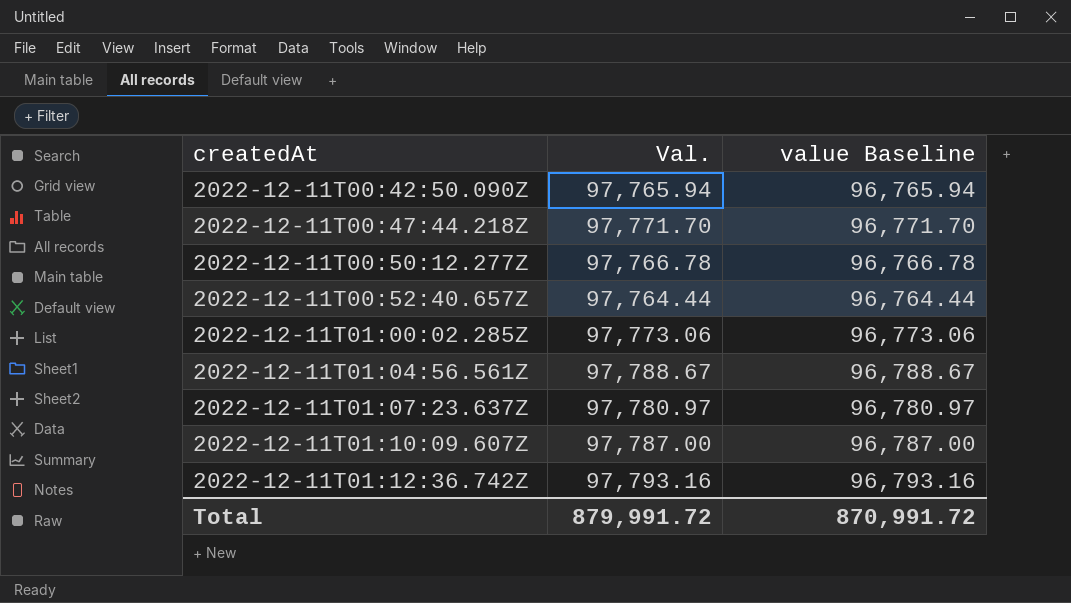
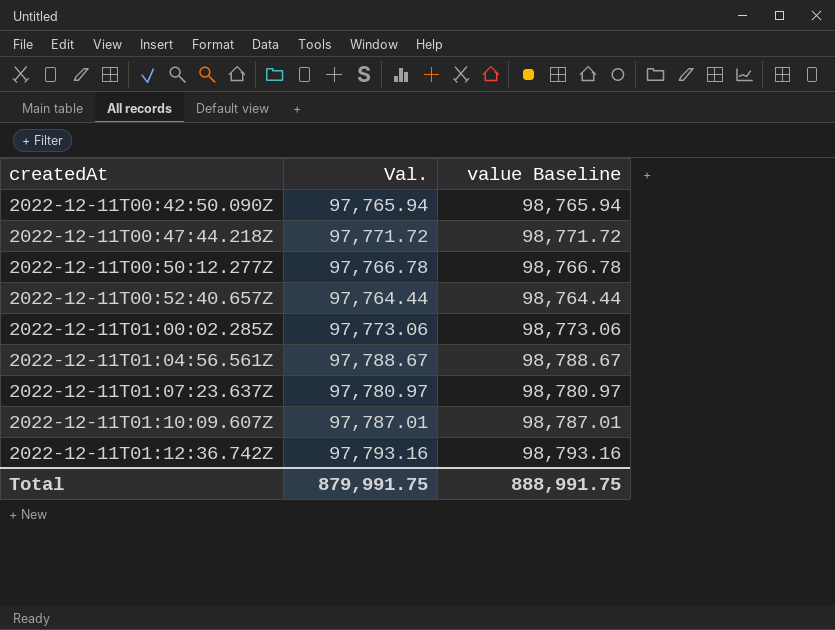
column value Baseline | formula: [Val.] - 1000 -> [Val.] + 1000
2022-12-11T00:47:44.218Z | Val.: 97,771.70 -> 97,771.72
2022-12-11T01:10:09.607Z | Val.: 97,787.00 -> 97,787.01
Total | Val.: 879,991.72 -> 879,991.75
Total | value Baseline: 870,991.72 -> 888,991.75

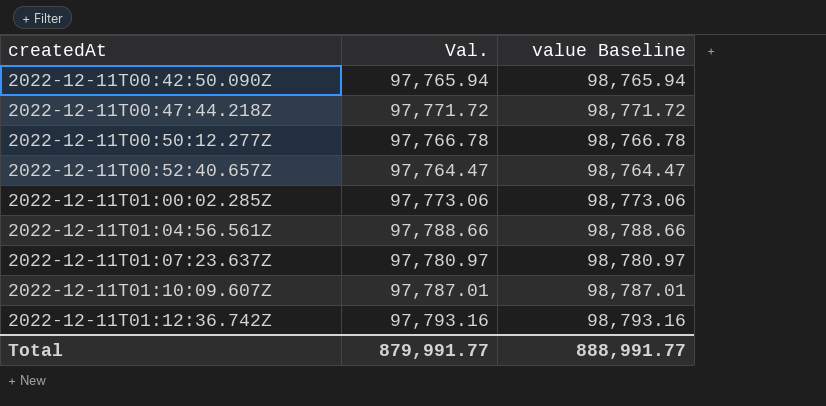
2022-12-11T00:52:40.657Z | Val.: 97,764.44 -> 97,764.47
2022-12-11T00:52:40.657Z | value Baseline: 98,764.44 -> 98,764.47
2022-12-11T01:04:56.561Z | Val.: 97,788.67 -> 97,788.66
2022-12-11T01:04:56.561Z | value Baseline: 98,788.67 -> 98,788.66
Total | Val.: 879,991.75 -> 879,991.77
Total | value Baseline: 888,991.75 -> 888,991.77

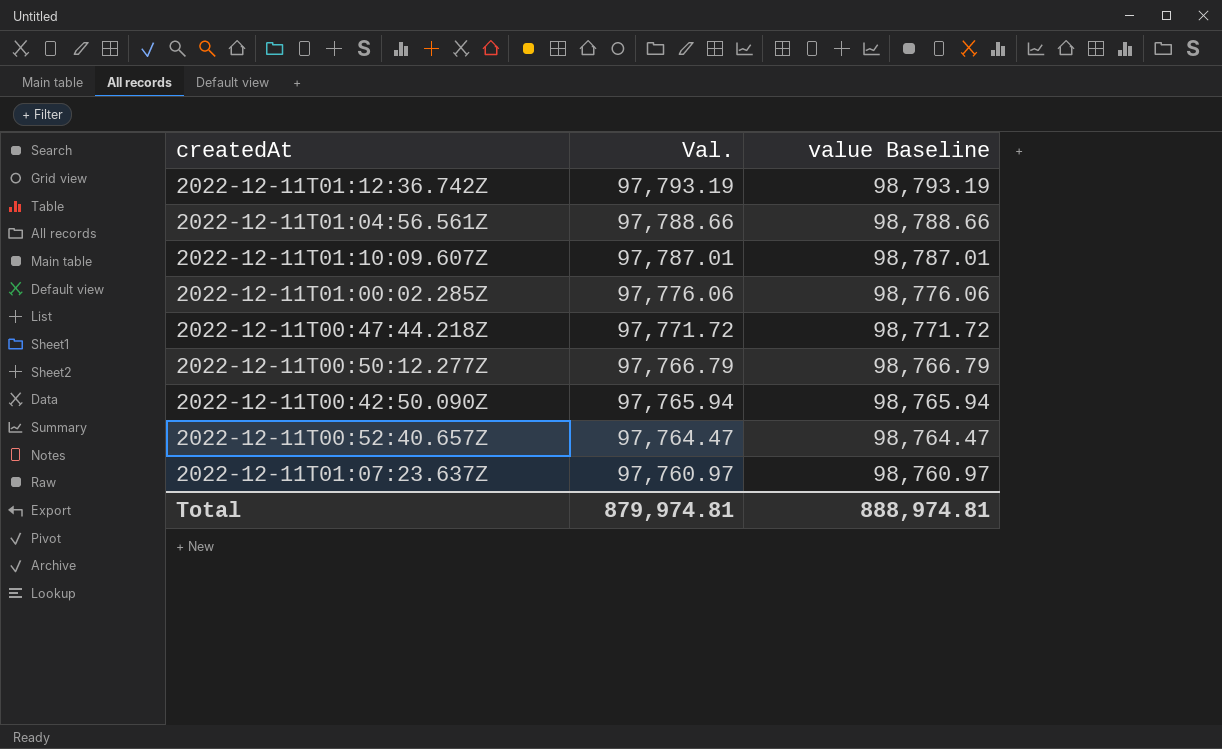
row order: createdAt ascending -> Val. descending
2022-12-11T01:12:36.742Z | Val.: 97,793.16 -> 97,793.19
2022-12-11T01:12:36.742Z | value Baseline: 98,793.16 -> 98,793.19
2022-12-11T01:00:02.285Z | Val.: 97,773.06 -> 97,776.06
2022-12-11T01:00:02.285Z | value Baseline: 98,773.06 -> 98,776.06
2022-12-11T00:50:12.277Z | Val.: 97,766.78 -> 97,766.79
2022-12-11T00:50:12.277Z | value Baseline: 98,766.78 -> 98,766.79
2022-12-11T01:07:23.637Z | Val.: 97,780.97 -> 97,760.97
2022-12-11T01:07:23.637Z | value Baseline: 98,780.97 -> 98,760.97
Total | Val.: 879,991.77 -> 879,974.81
Total | value Baseline: 888,991.77 -> 888,974.81

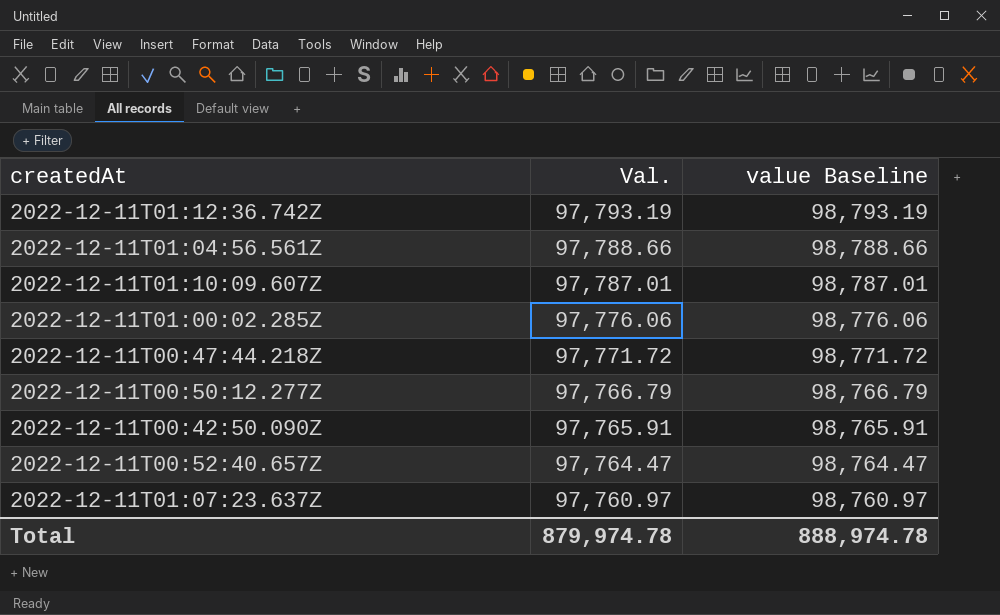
2022-12-11T00:42:50.090Z | Val.: 97,765.94 -> 97,765.91
2022-12-11T00:42:50.090Z | value Baseline: 98,765.94 -> 98,765.91
Total | Val.: 879,974.81 -> 879,974.78
Total | value Baseline: 888,974.81 -> 888,974.78

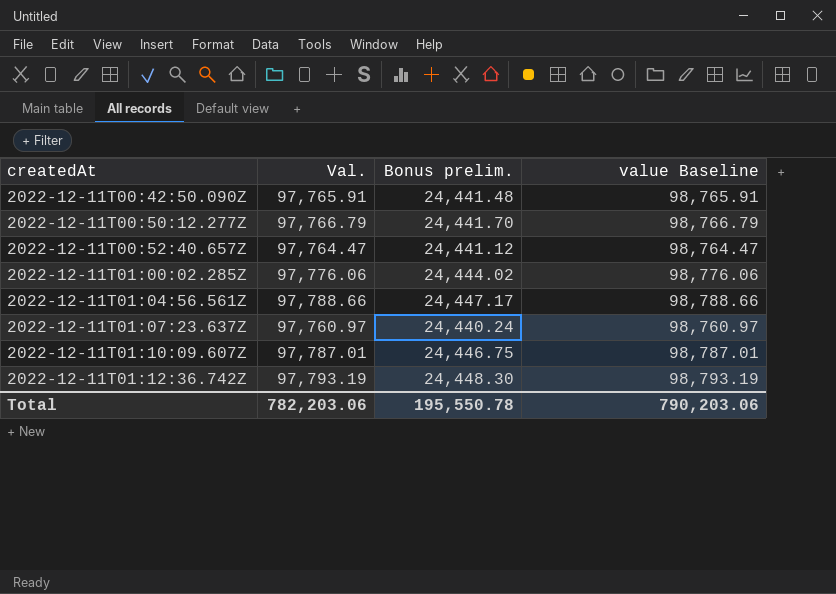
row order: Val. descending -> createdAt ascending
column Bonus prelim. | formula: none -> [Val.] * 0.25
row 2022-12-11T00:47:44.218Z: 97,771.72 | 98,771.72 -> none
Total | Val.: 879,974.78 -> 782,203.06
Total | value Baseline: 888,974.78 -> 790,203.06

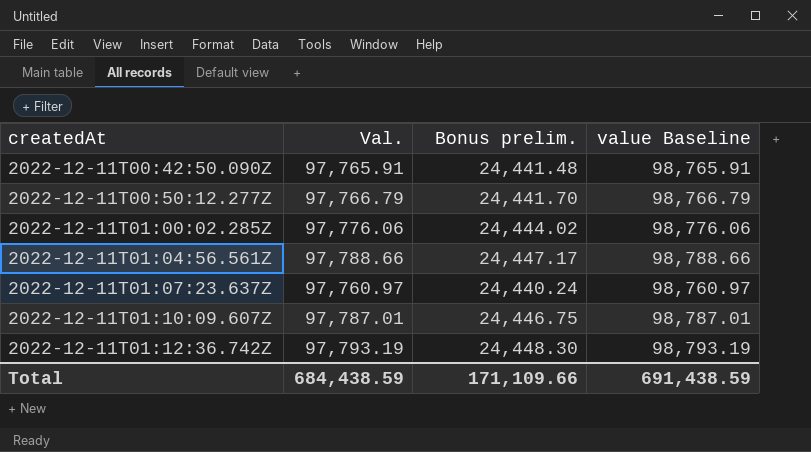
row 2022-12-11T00:52:40.657Z: 97,764.47 | 24,441.12 | 98,764.47 -> none
Total | Val.: 782,203.06 -> 684,438.59
Total | Bonus prelim.: 195,550.78 -> 171,109.66
Total | value Baseline: 790,203.06 -> 691,438.59

